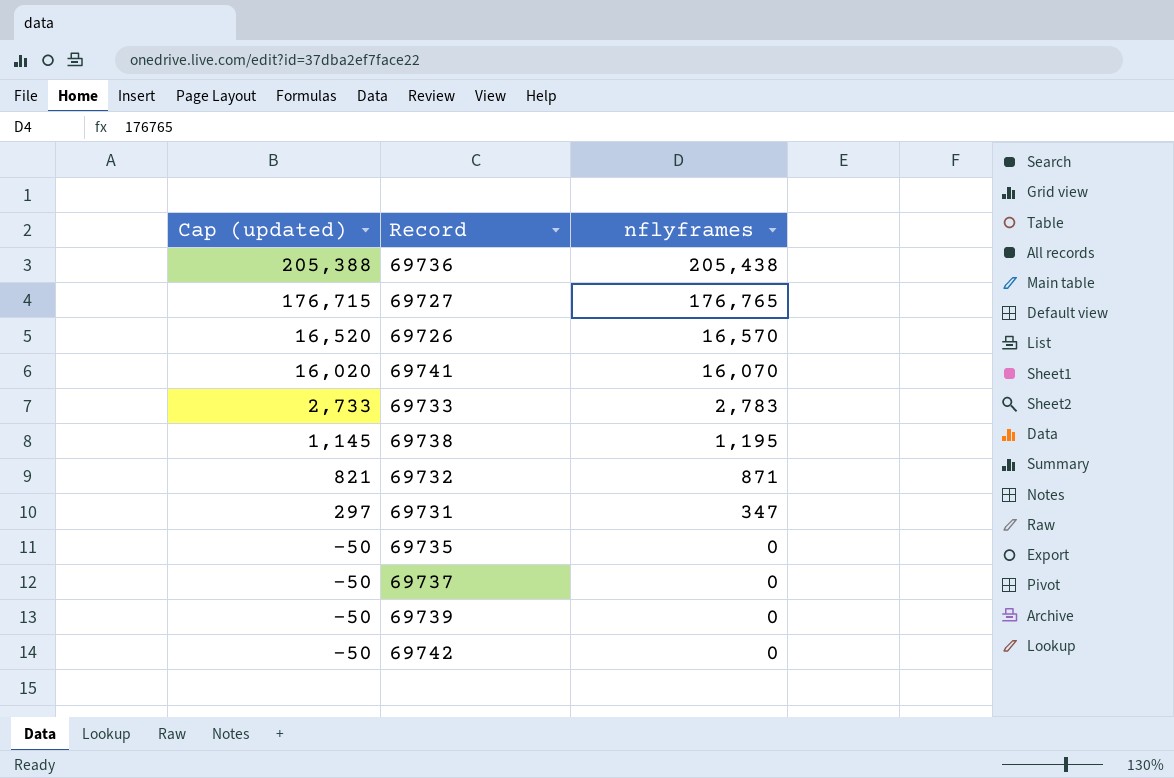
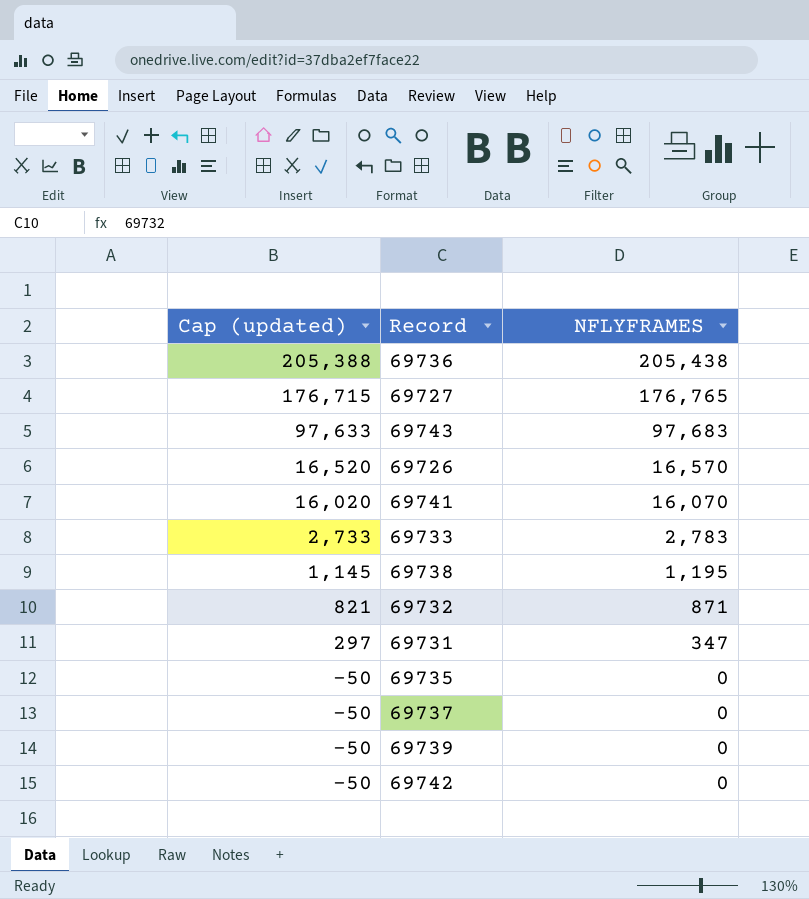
column name: nflyframes -> NFLYFRAMES
row 69743: none -> 97,633 | 97,683

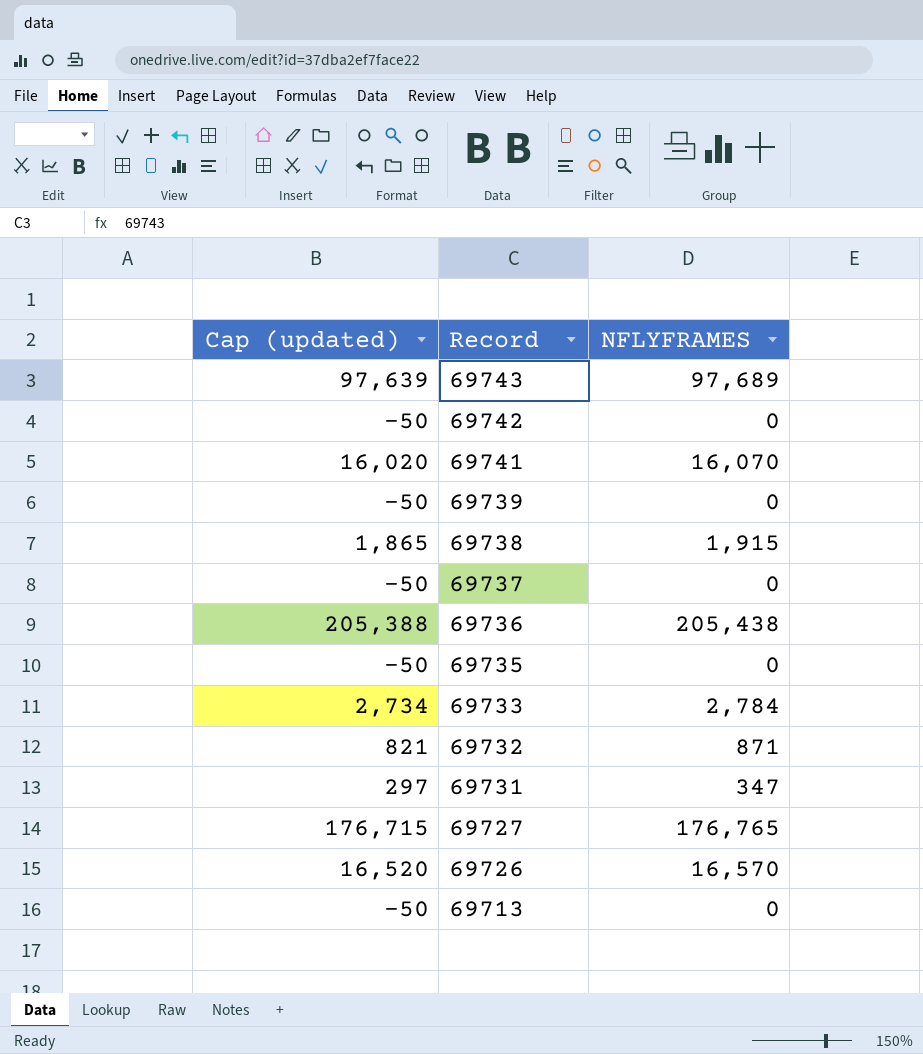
row order: Cap (updated) descending -> Record descending
69743 | Cap (updated): 97,633 -> 97,639
69743 | NFLYFRAMES: 97,683 -> 97,689
69738 | Cap (updated): 1,145 -> 1,865
69738 | NFLYFRAMES: 1,195 -> 1,915
69733 | Cap (updated): 2,733 -> 2,734
69733 | NFLYFRAMES: 2,783 -> 2,784
row 69713: none -> -50 | 0

